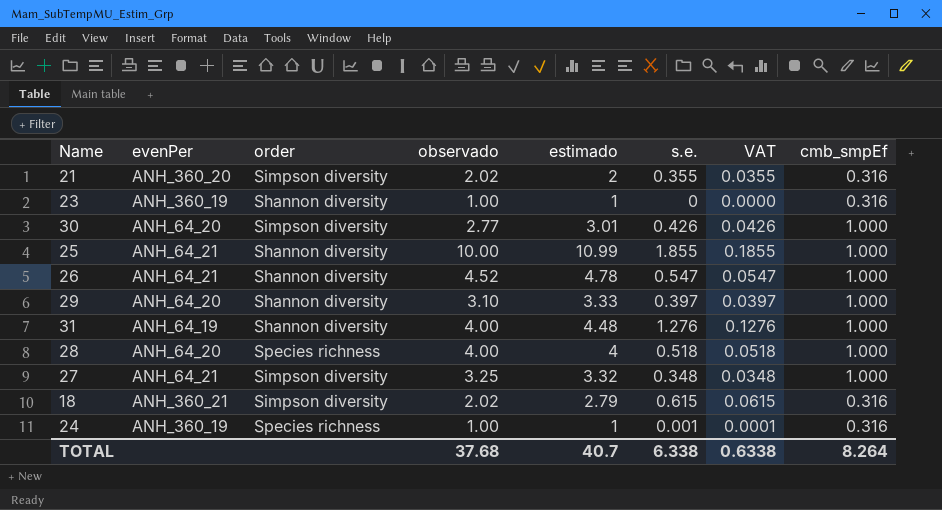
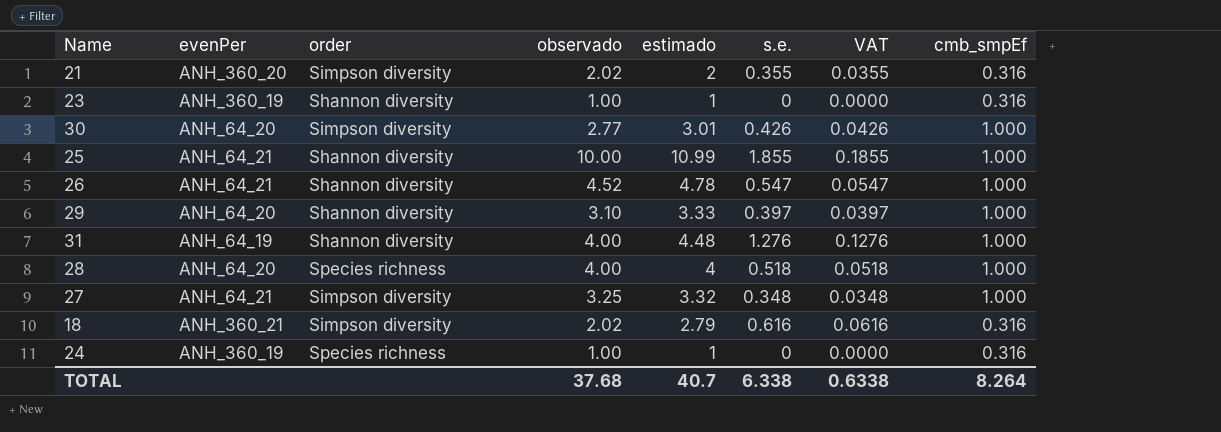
18 | s.e.: 0.615 -> 0.616
18 | VAT: 0.0615 -> 0.0616
24 | s.e.: 0.001 -> 0
24 | VAT: 0.0001 -> 0.0000

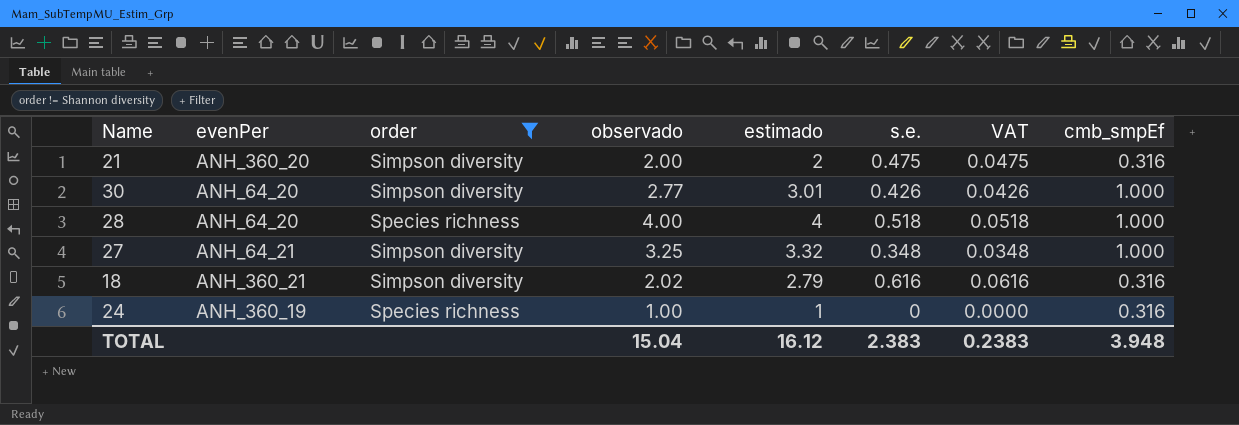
filter: none -> order != Shannon diversity
21 | observado: 2.02 -> 2.00
21 | s.e.: 0.355 -> 0.475
21 | VAT: 0.0355 -> 0.0475
TOTAL | observado: 37.68 -> 15.04
TOTAL | estimado: 40.7 -> 16.12
TOTAL | s.e.: 6.338 -> 2.383
TOTAL | VAT: 0.6338 -> 0.2383
TOTAL | cmb_smpEf: 8.264 -> 3.948

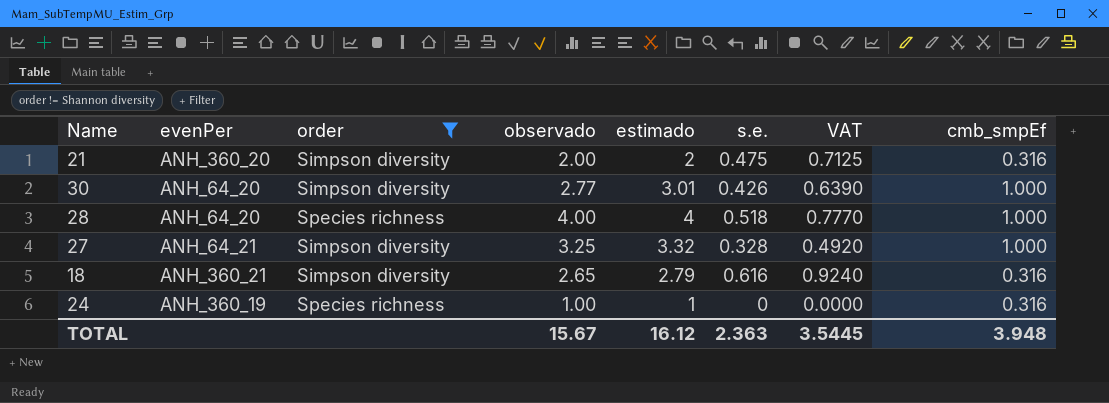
column VAT | formula: [s.e.] * 0.1 -> [s.e.] * 1.5
27 | s.e.: 0.348 -> 0.328
18 | observado: 2.02 -> 2.65
TOTAL | observado: 15.04 -> 15.67
TOTAL | s.e.: 2.383 -> 2.363
TOTAL | VAT: 0.2383 -> 3.5445

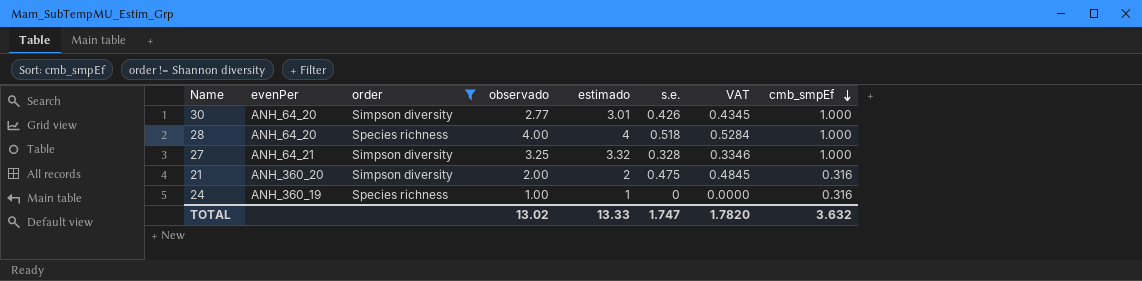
row order: none -> cmb_smpEf descending
column VAT | formula: [s.e.] * 1.5 -> [s.e.] * 1.02
row 18: ANH_360_21 | Simpson diversity | 2.65 | 2.79 | 0.616 | 0.9240 | 0.316 -> none
TOTAL | observado: 15.67 -> 13.02
TOTAL | estimado: 16.12 -> 13.33
TOTAL | s.e.: 2.363 -> 1.747
TOTAL | VAT: 3.5445 -> 1.7820
TOTAL | cmb_smpEf: 3.948 -> 3.632

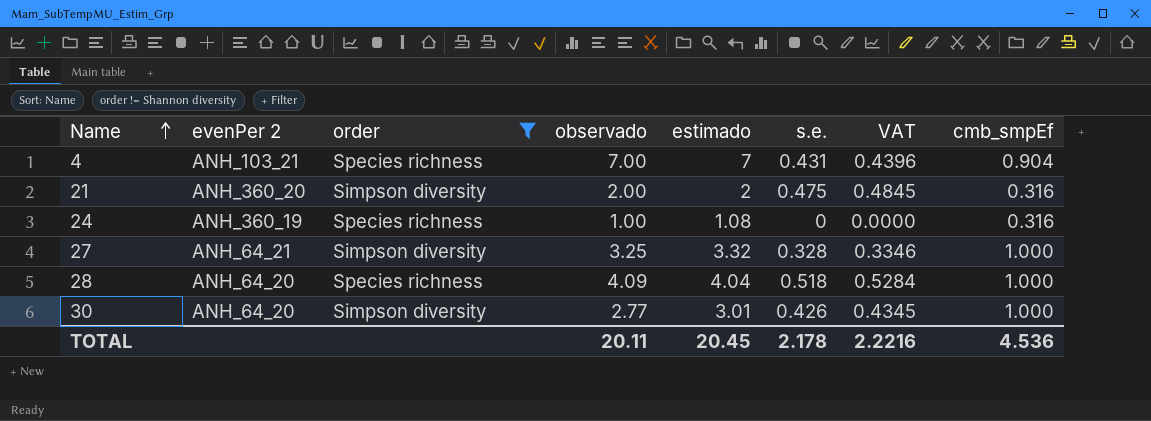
row order: cmb_smpEf descending -> Name ascending
column name: evenPer -> evenPer 2
row 4: none -> ANH_103_21 | Species richness | 7.00 | 7 | 0.431 | 0.4396 | 0.904
24 | estimado: 1 -> 1.08
28 | observado: 4.00 -> 4.09
28 | estimado: 4 -> 4.04
TOTAL | observado: 13.02 -> 20.11
TOTAL | estimado: 13.33 -> 20.45
TOTAL | s.e.: 1.747 -> 2.178
TOTAL | VAT: 1.7820 -> 2.2216
TOTAL | cmb_smpEf: 3.632 -> 4.536

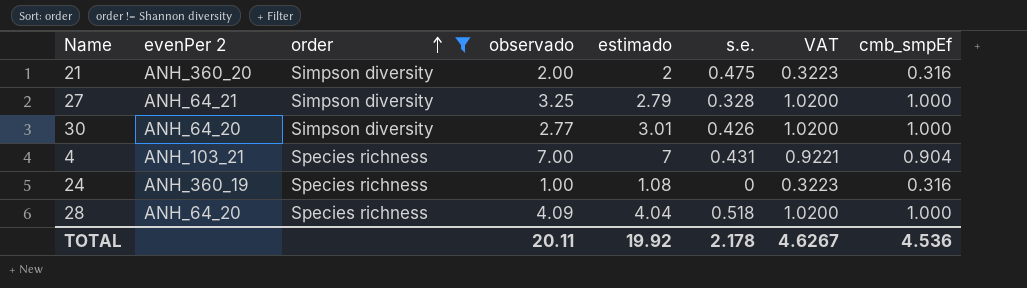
row order: Name ascending -> order ascending
column VAT | formula: [s.e.] * 1.02 -> [cmb_smpEf] * 1.02
27 | estimado: 3.32 -> 2.79
TOTAL | estimado: 20.45 -> 19.92
TOTAL | VAT: 2.2216 -> 4.6267

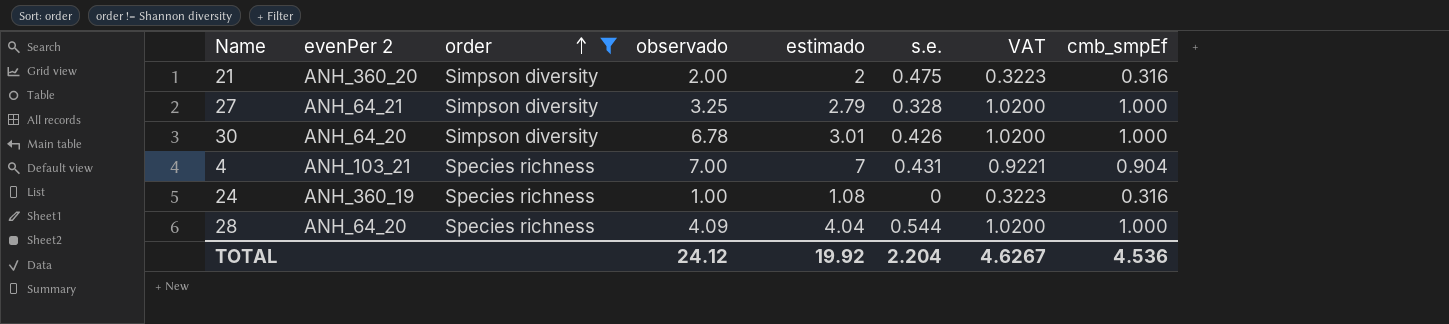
30 | observado: 2.77 -> 6.78
28 | s.e.: 0.518 -> 0.544
TOTAL | observado: 20.11 -> 24.12
TOTAL | s.e.: 2.178 -> 2.204

